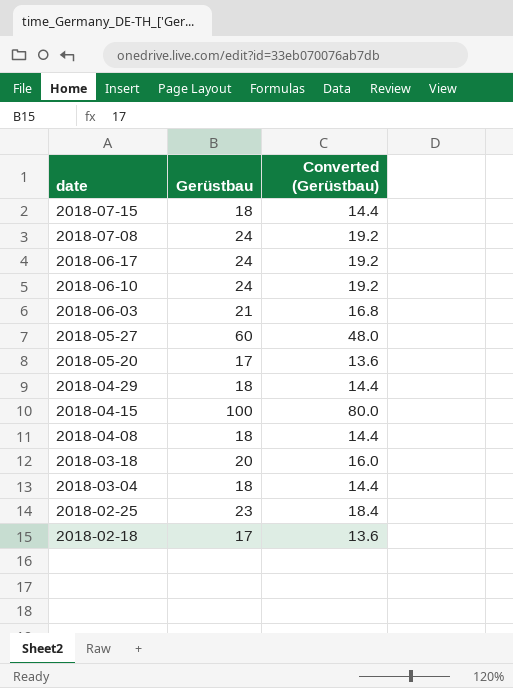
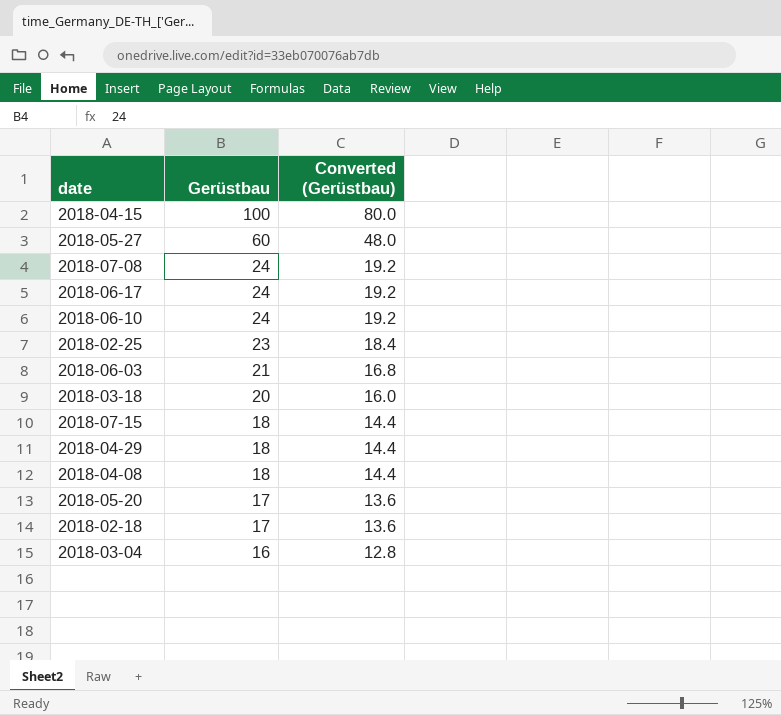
row order: date descending -> Gerüstbau descending
2018-03-04 | Gerüstbau: 18 -> 16
2018-03-04 | Converted (Gerüstbau): 14.4 -> 12.8

